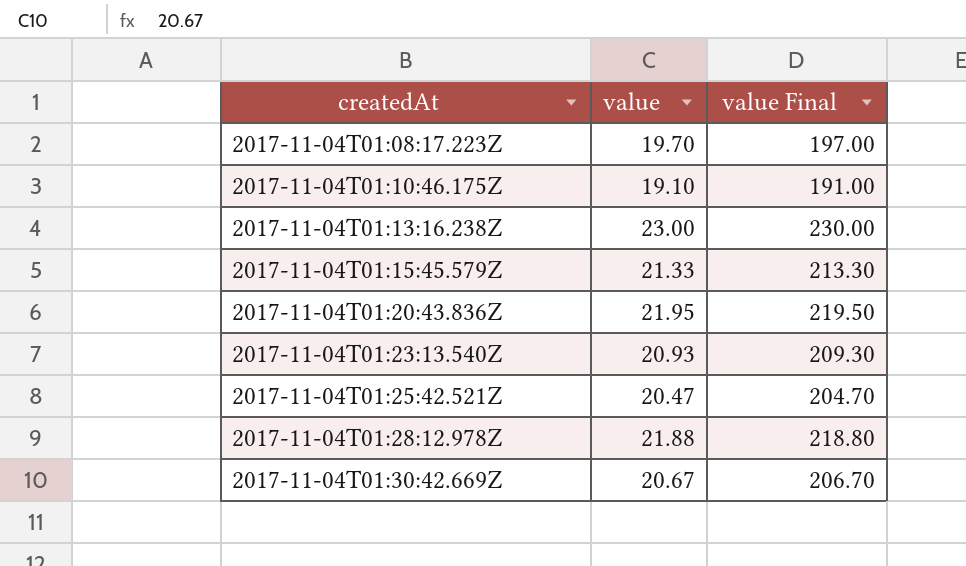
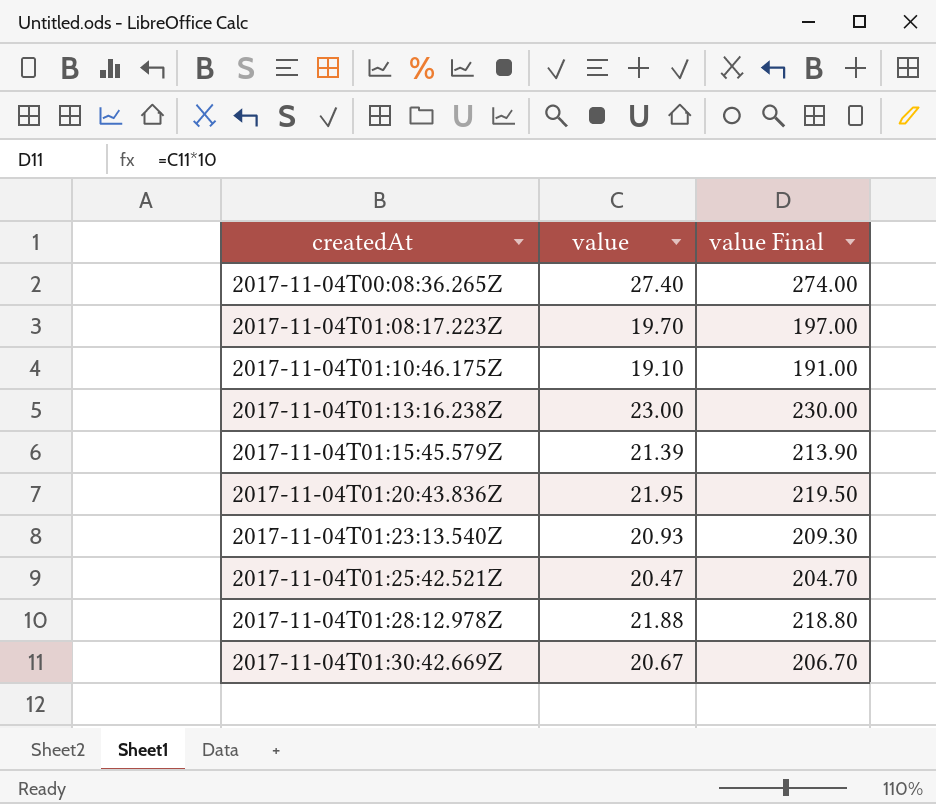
row 2017-11-04T00:08:36.265Z: none -> 27.40 | 274.00
2017-11-04T01:15:45.579Z | value: 21.33 -> 21.39
2017-11-04T01:15:45.579Z | value Final: 213.30 -> 213.90

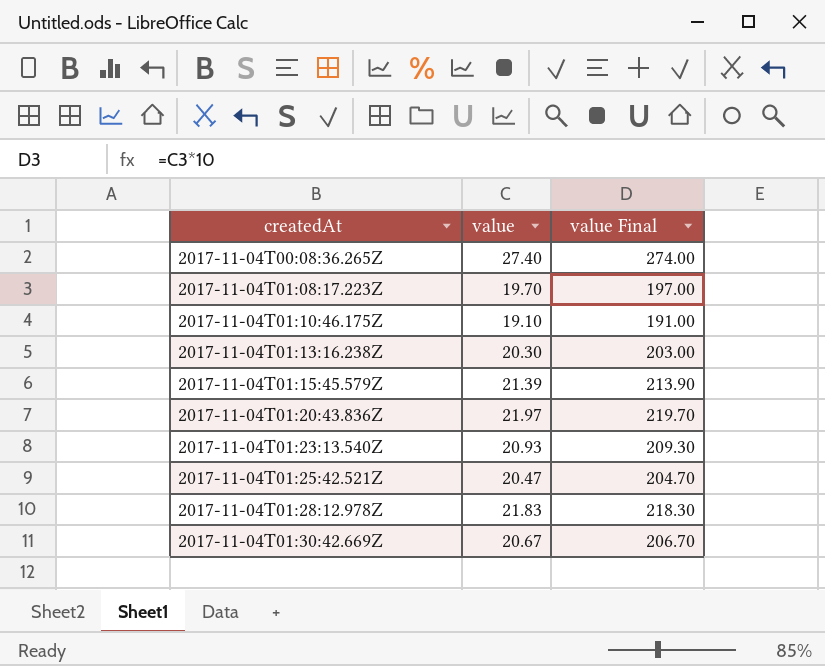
2017-11-04T01:13:16.238Z | value: 23.00 -> 20.30
2017-11-04T01:13:16.238Z | value Final: 230.00 -> 203.00
2017-11-04T01:20:43.836Z | value: 21.95 -> 21.97
2017-11-04T01:20:43.836Z | value Final: 219.50 -> 219.70
2017-11-04T01:28:12.978Z | value: 21.88 -> 21.83
2017-11-04T01:28:12.978Z | value Final: 218.80 -> 218.30

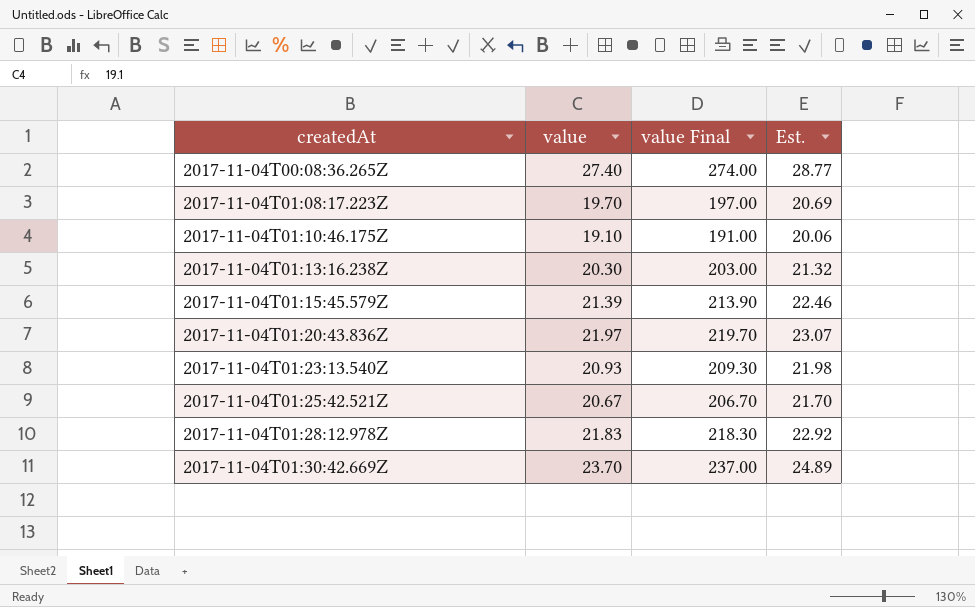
column Est. | formula: none -> [value] * 1.05
2017-11-04T01:25:42.521Z | value: 20.47 -> 20.67
2017-11-04T01:25:42.521Z | value Final: 204.70 -> 206.70
2017-11-04T01:30:42.669Z | value: 20.67 -> 23.70
2017-11-04T01:30:42.669Z | value Final: 206.70 -> 237.00

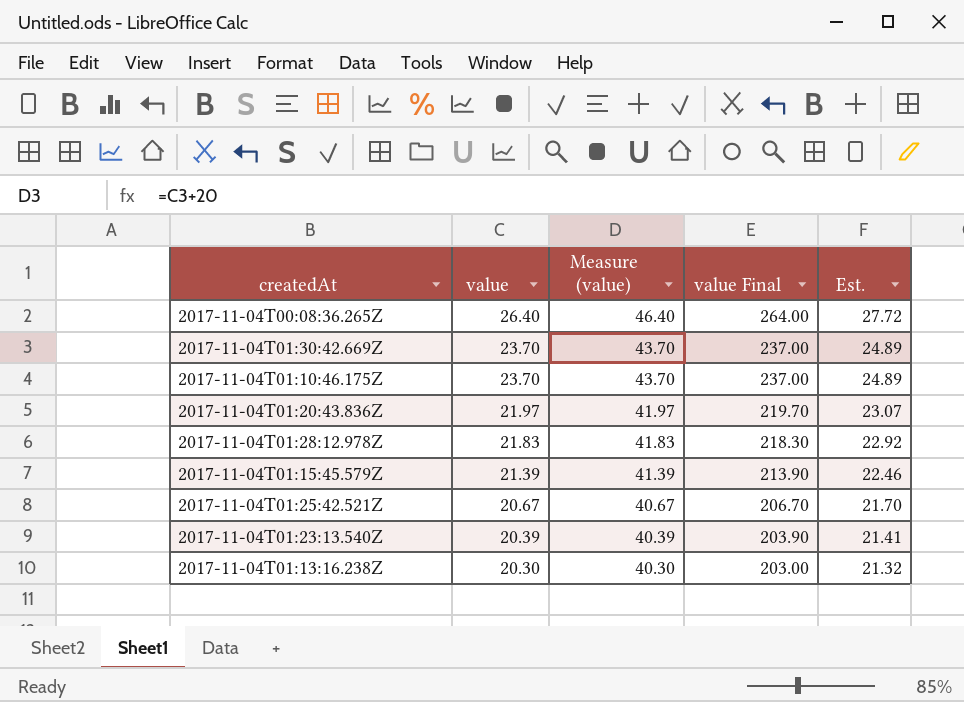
row order: createdAt ascending -> value descending
column Measure (value) | formula: none -> [value] + 20
row 2017-11-04T01:08:17.223Z: 19.70 | 197.00 | 20.69 -> none
2017-11-04T00:08:36.265Z | value: 27.40 -> 26.40
2017-11-04T00:08:36.265Z | value Final: 274.00 -> 264.00
2017-11-04T00:08:36.265Z | Est.: 28.77 -> 27.72
2017-11-04T01:10:46.175Z | value: 19.10 -> 23.70
2017-11-04T01:10:46.175Z | value Final: 191.00 -> 237.00
2017-11-04T01:10:46.175Z | Est.: 20.06 -> 24.89
2017-11-04T01:23:13.540Z | value: 20.93 -> 20.39
2017-11-04T01:23:13.540Z | value Final: 209.30 -> 203.90
2017-11-04T01:23:13.540Z | Est.: 21.98 -> 21.41

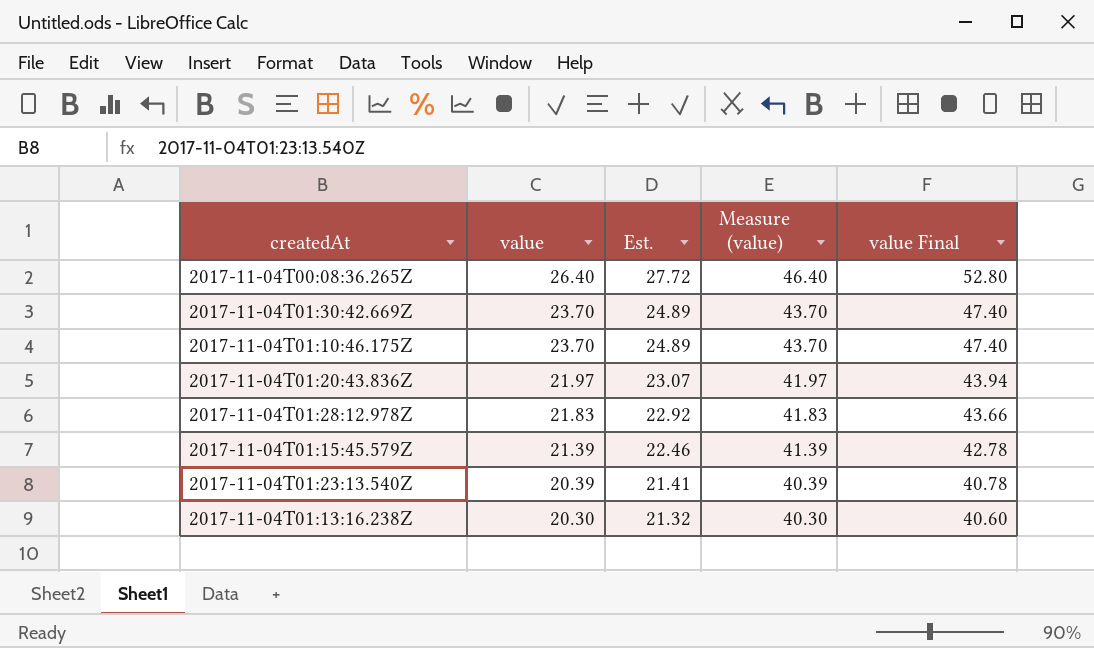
column Est. | position: 5 -> 3
column value Final | formula: [value] * 10 -> [value] * 2
row 2017-11-04T01:25:42.521Z: 20.67 | 40.67 | 206.70 | 21.70 -> none

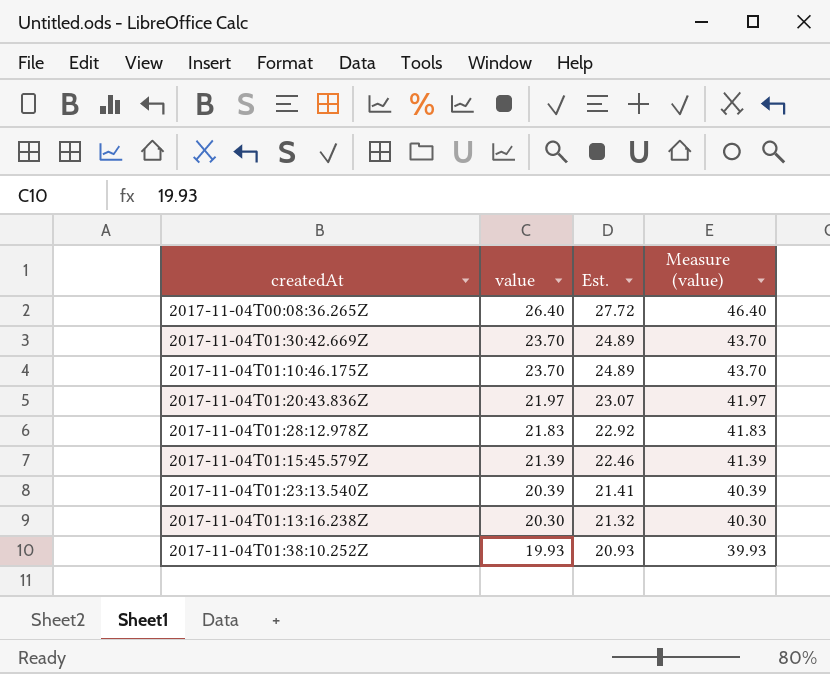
column value Final | formula: [value] * 2 -> none
row 2017-11-04T01:38:10.252Z: none -> 19.93 | 20.93 | 39.93

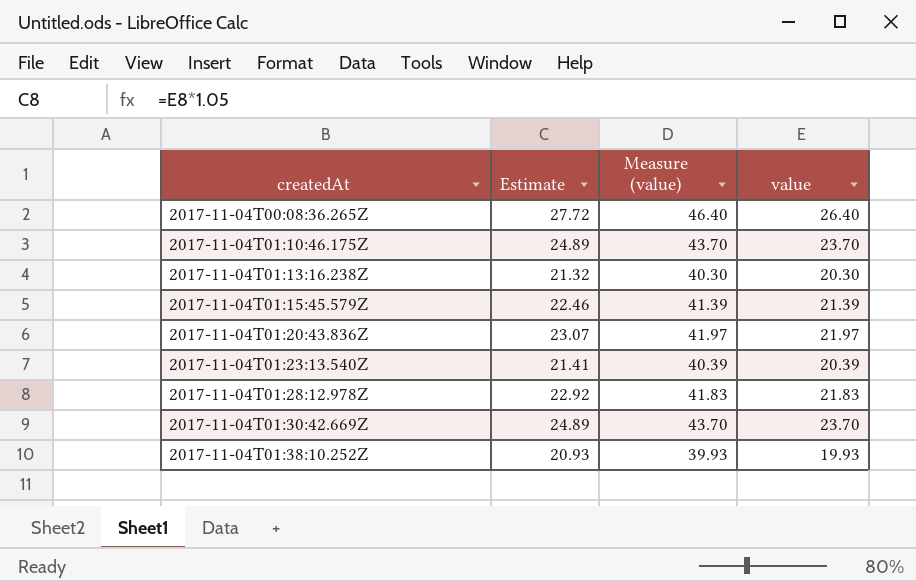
row order: value descending -> createdAt ascending
column name: Est. -> Estimate
column value | position: 2 -> 4

